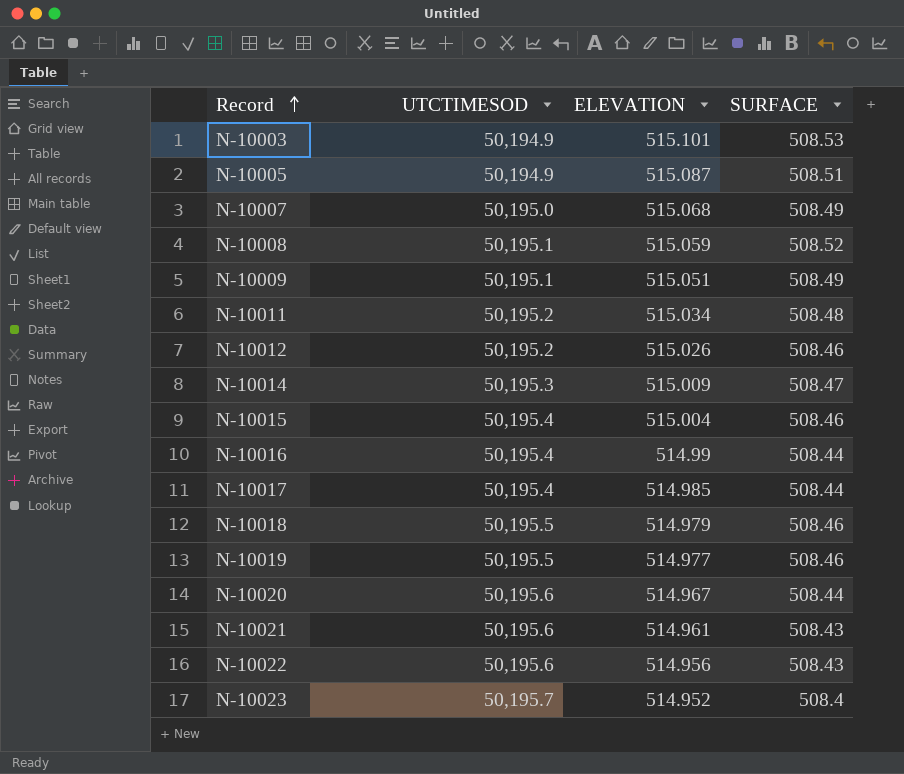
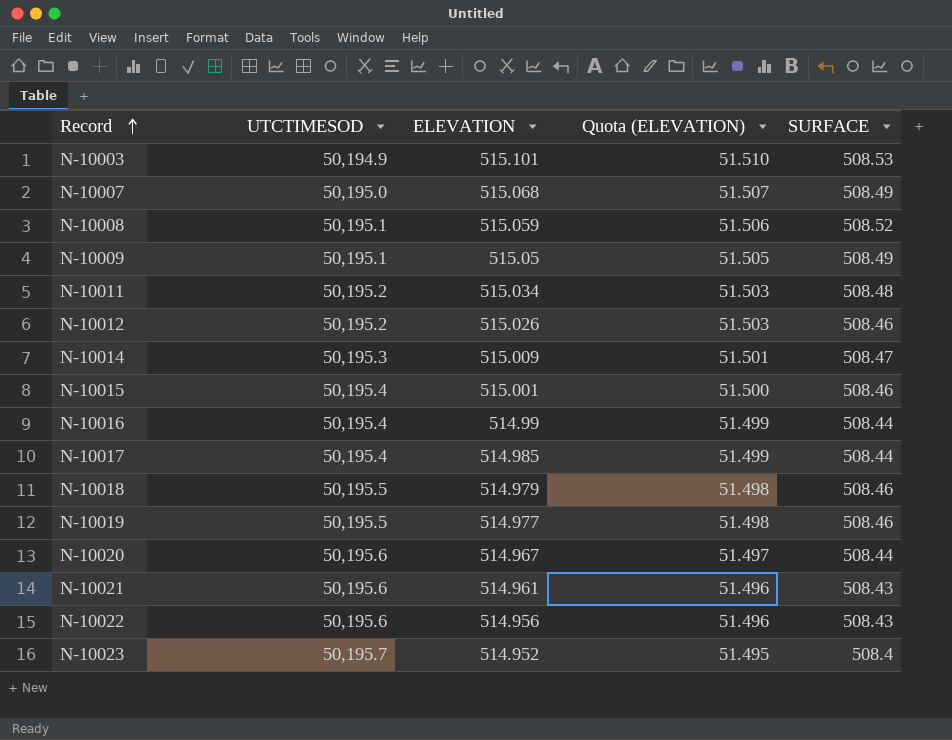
column Quota (ELEVATION) | formula: none -> [ELEVATION] * 0.1
row N-10005: 50,194.9 | 515.087 | 508.51 -> none
N-10009 | ELEVATION: 515.051 -> 515.05
N-10015 | ELEVATION: 515.004 -> 515.001

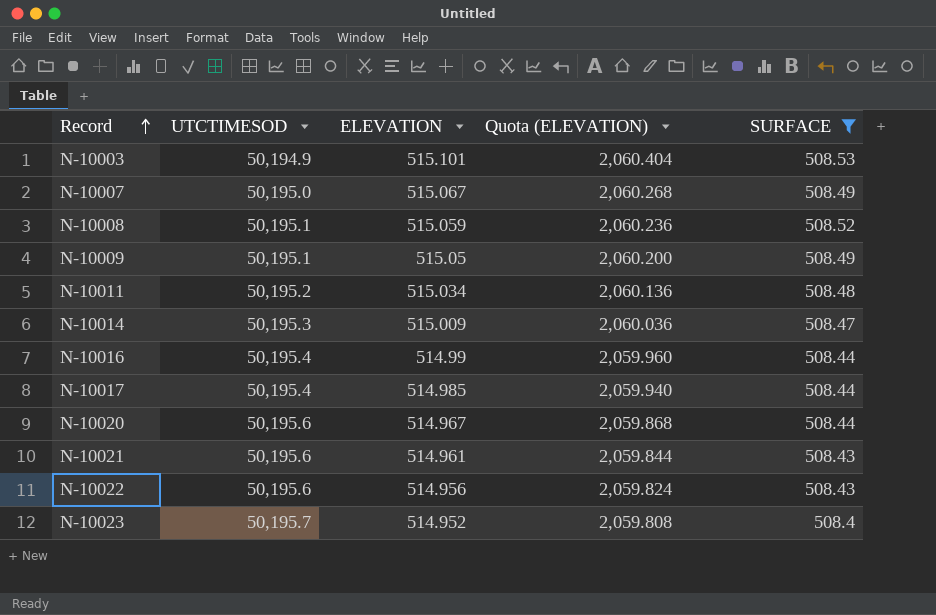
filter: none -> SURFACE != 508.46
column Quota (ELEVATION) | formula: [ELEVATION] * 0.1 -> [ELEVATION] * 4
N-10007 | ELEVATION: 515.068 -> 515.067

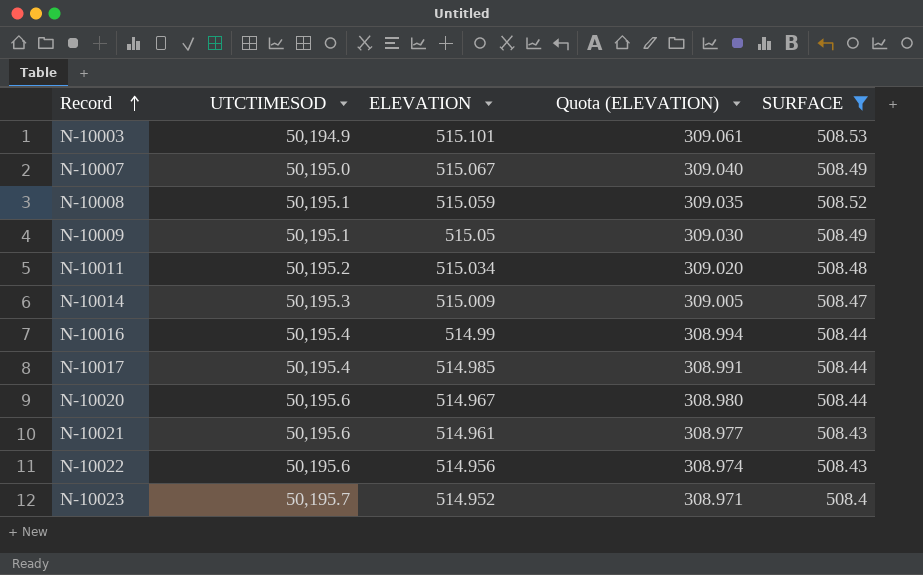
column Quota (ELEVATION) | formula: [ELEVATION] * 4 -> [ELEVATION] * 0.6

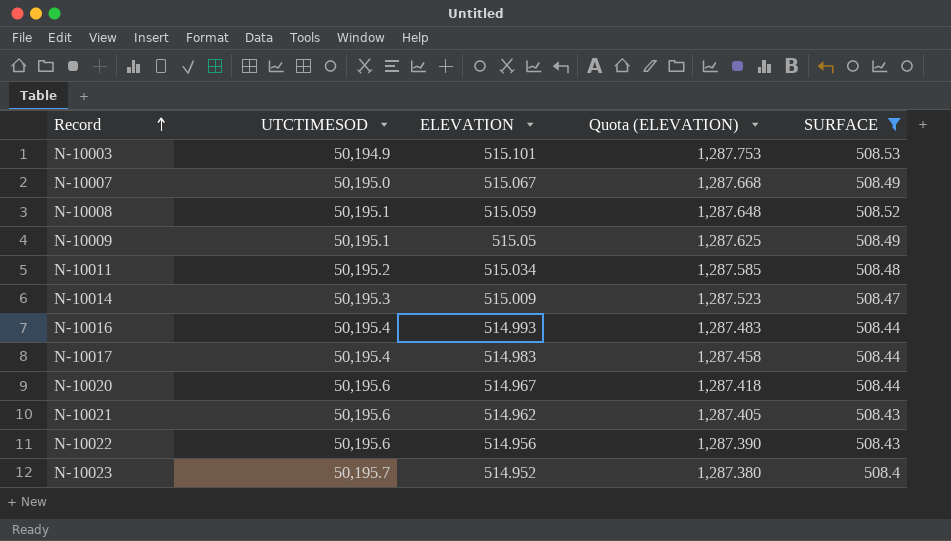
column Quota (ELEVATION) | formula: [ELEVATION] * 0.6 -> [ELEVATION] * 2.5
N-10016 | ELEVATION: 514.99 -> 514.993
N-10017 | ELEVATION: 514.985 -> 514.983
N-10021 | ELEVATION: 514.961 -> 514.962

